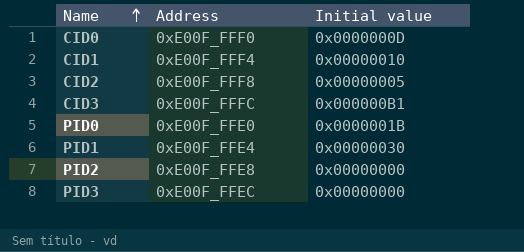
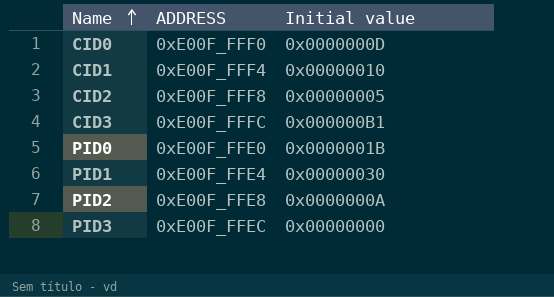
column name: Address -> ADDRESS
PID2 | Initial value: 0x00000000 -> 0x0000000A

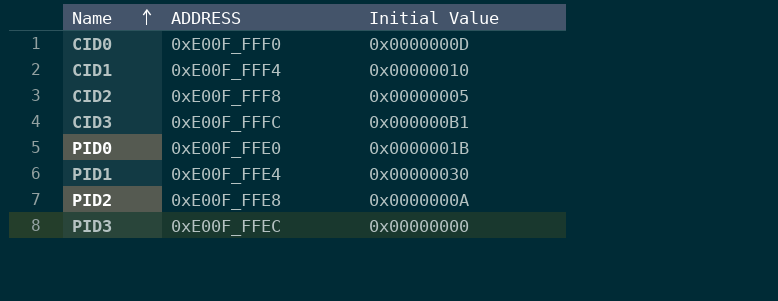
column name: Initial value -> Initial Value

